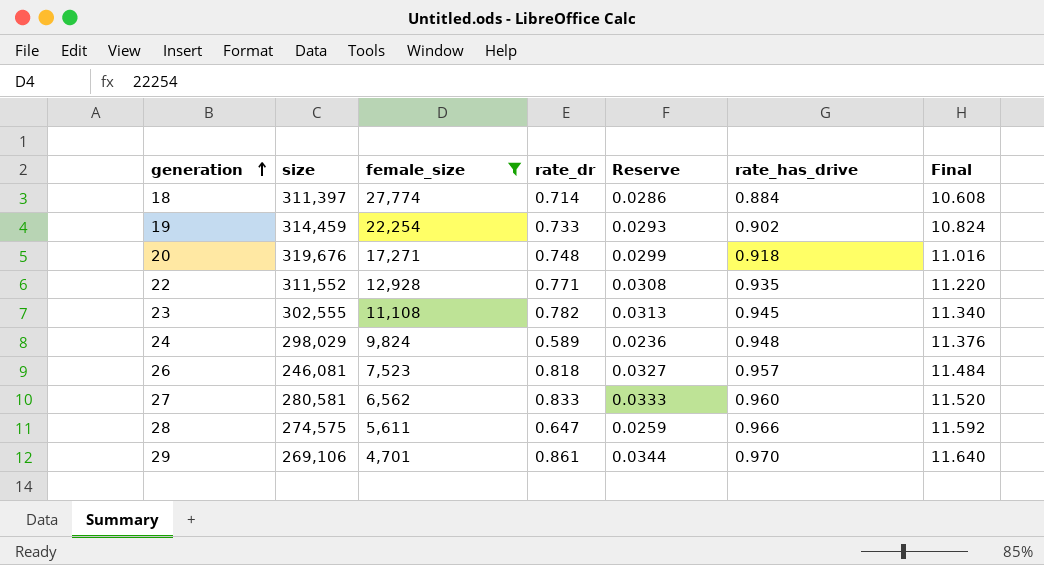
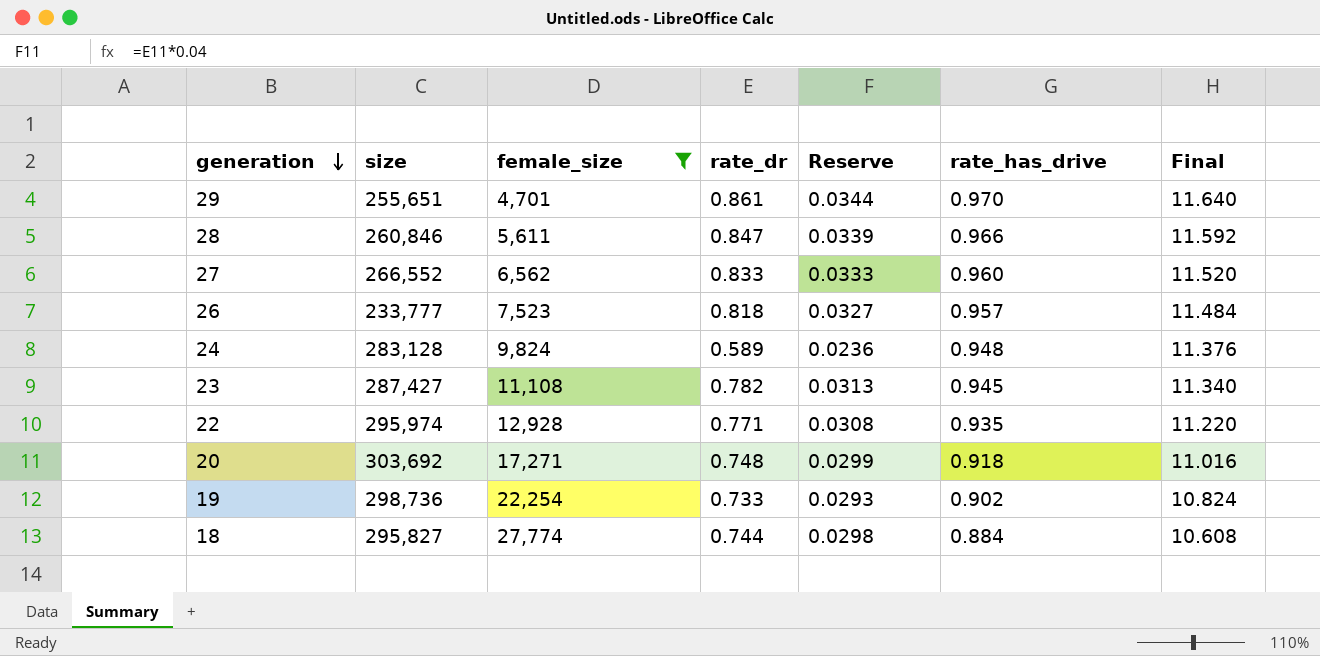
row order: generation ascending -> generation descending
29 | size: 269,106 -> 255,651
28 | size: 274,575 -> 260,846
28 | rate_dr: 0.647 -> 0.847
28 | Reserve: 0.0259 -> 0.0339
27 | size: 280,581 -> 266,552
26 | size: 246,081 -> 233,777
24 | size: 298,029 -> 283,128
23 | size: 302,555 -> 287,427
22 | size: 311,552 -> 295,974
20 | size: 319,676 -> 303,692
19 | size: 314,459 -> 298,736
18 | size: 311,397 -> 295,827
18 | rate_dr: 0.714 -> 0.744
18 | Reserve: 0.0286 -> 0.0298

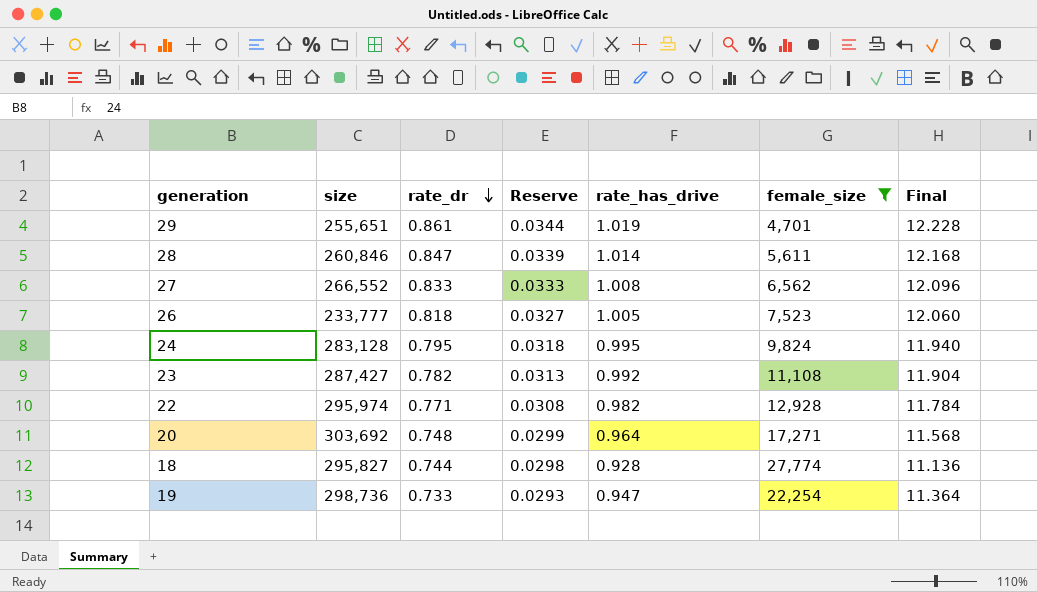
row order: generation descending -> rate_dr descending
column female_size | position: 3 -> 6
29 | rate_has_drive: 0.970 -> 1.019
29 | Final: 11.640 -> 12.228
28 | rate_has_drive: 0.966 -> 1.014
28 | Final: 11.592 -> 12.168
27 | rate_has_drive: 0.960 -> 1.008
27 | Final: 11.520 -> 12.096
26 | rate_has_drive: 0.957 -> 1.005
26 | Final: 11.484 -> 12.060
24 | rate_dr: 0.589 -> 0.795
24 | Reserve: 0.0236 -> 0.0318
24 | rate_has_drive: 0.948 -> 0.995
24 | Final: 11.376 -> 11.940
23 | rate_has_drive: 0.945 -> 0.992
23 | Final: 11.340 -> 11.904
22 | rate_has_drive: 0.935 -> 0.982
22 | Final: 11.220 -> 11.784
20 | rate_has_drive: 0.918 -> 0.964
20 | Final: 11.016 -> 11.568
18 | rate_has_drive: 0.884 -> 0.928
18 | Final: 10.608 -> 11.136
19 | rate_has_drive: 0.902 -> 0.947
19 | Final: 10.824 -> 11.364

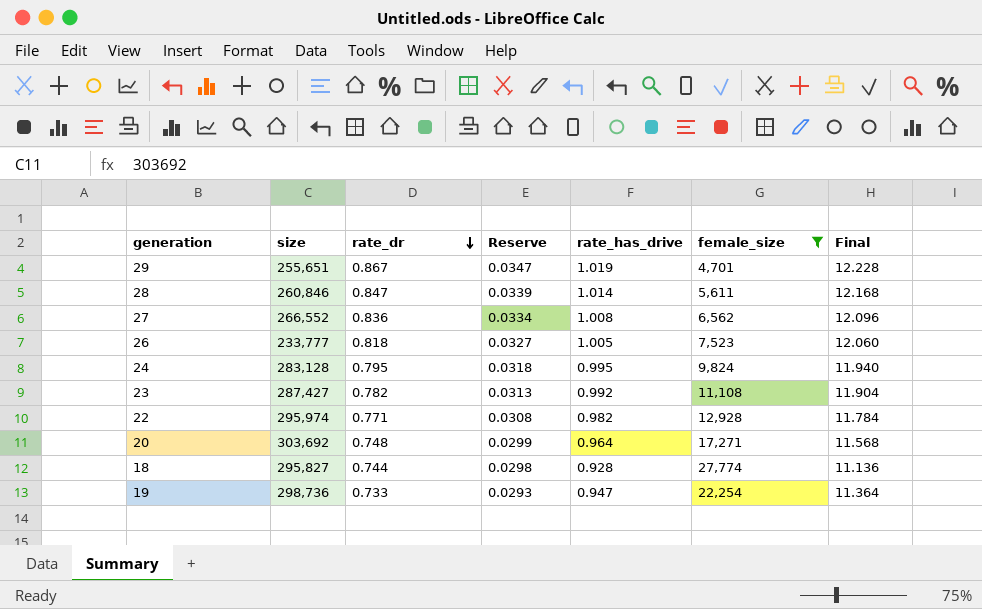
29 | rate_dr: 0.861 -> 0.867
29 | Reserve: 0.0344 -> 0.0347
27 | rate_dr: 0.833 -> 0.836
27 | Reserve: 0.0333 -> 0.0334

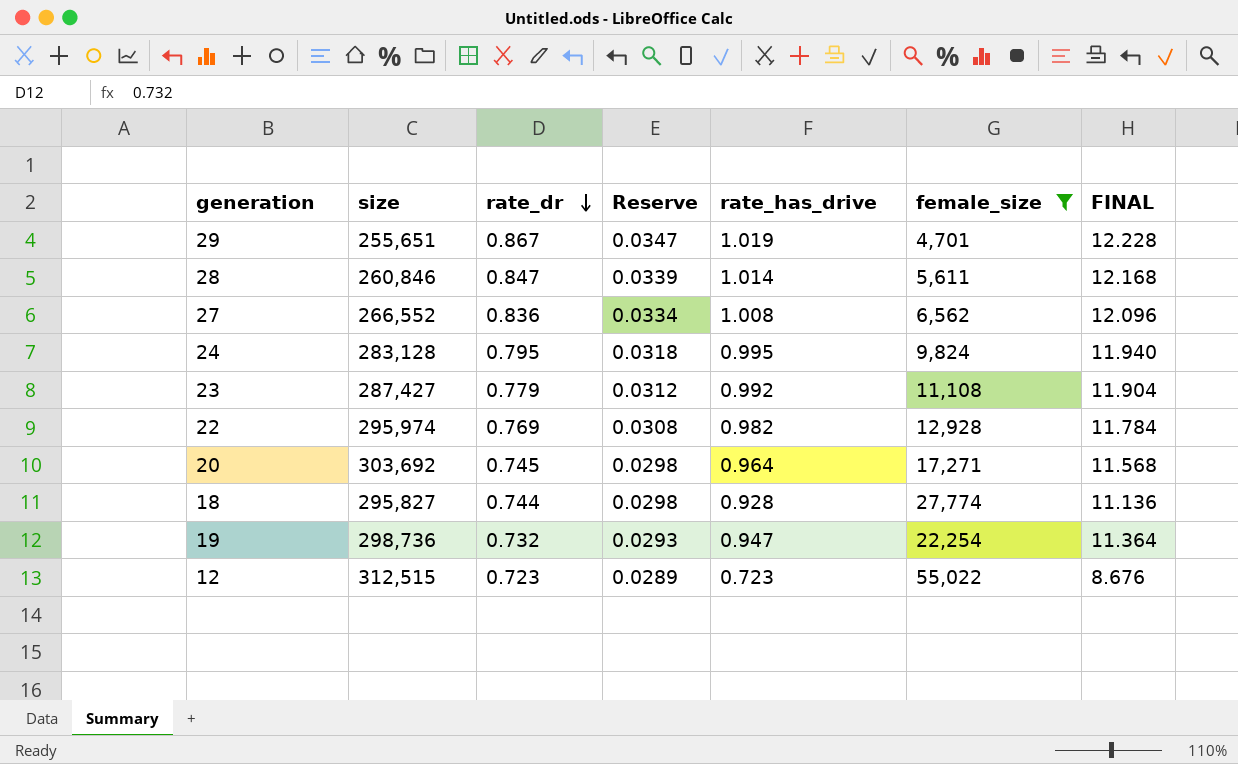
column name: Final -> FINAL
row 26: 233,777 | 0.818 | 0.0327 | 1.005 | 7,523 | 12.060 -> none
23 | rate_dr: 0.782 -> 0.779
23 | Reserve: 0.0313 -> 0.0312
22 | rate_dr: 0.771 -> 0.769
20 | rate_dr: 0.748 -> 0.745
20 | Reserve: 0.0299 -> 0.0298
19 | rate_dr: 0.733 -> 0.732
row 12: none -> 312,515 | 0.723 | 0.0289 | 0.723 | 55,022 | 8.676

